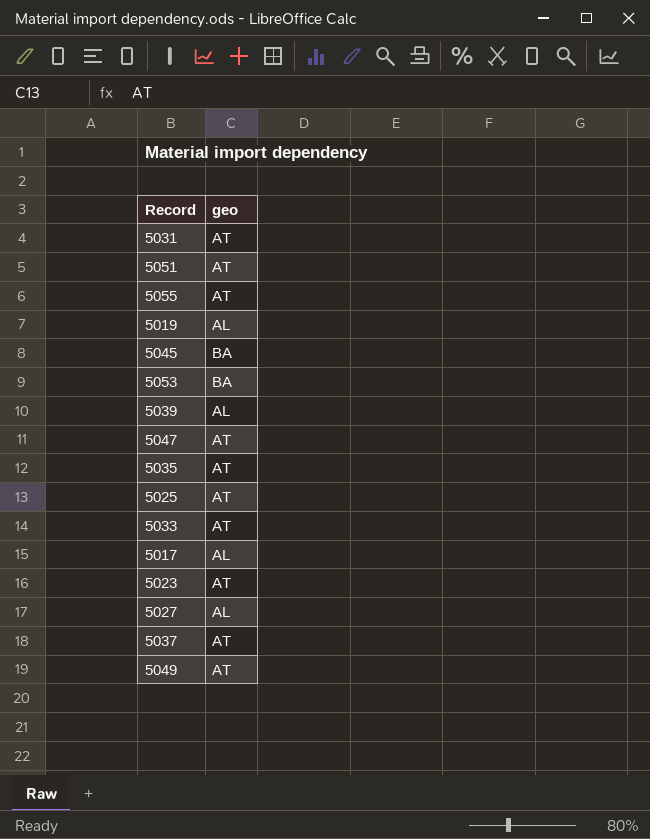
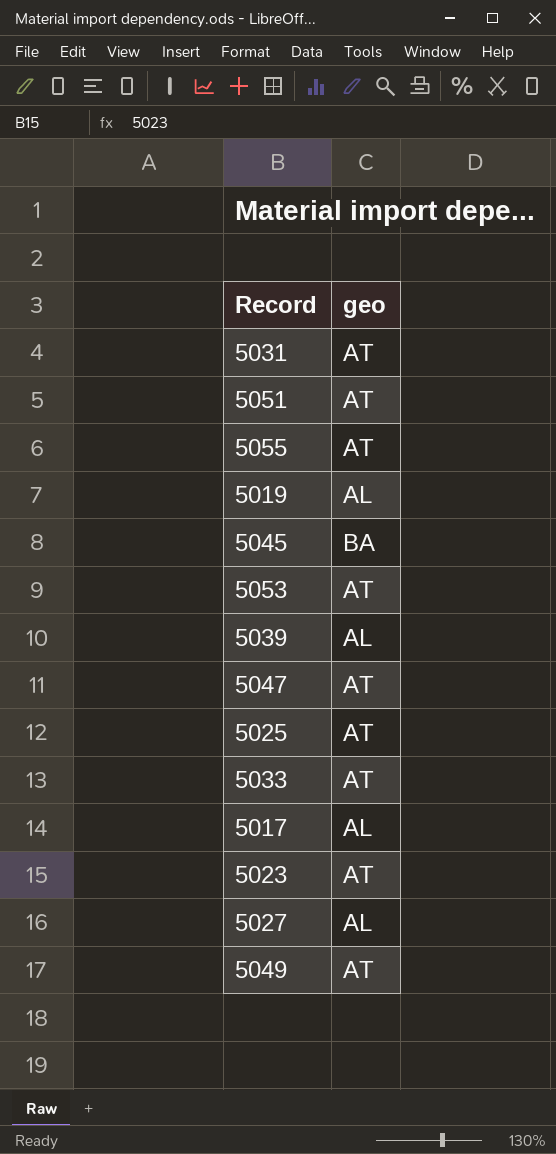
row 5035: AT -> none
row 5037: AT -> none
5053 | geo: BA -> AT

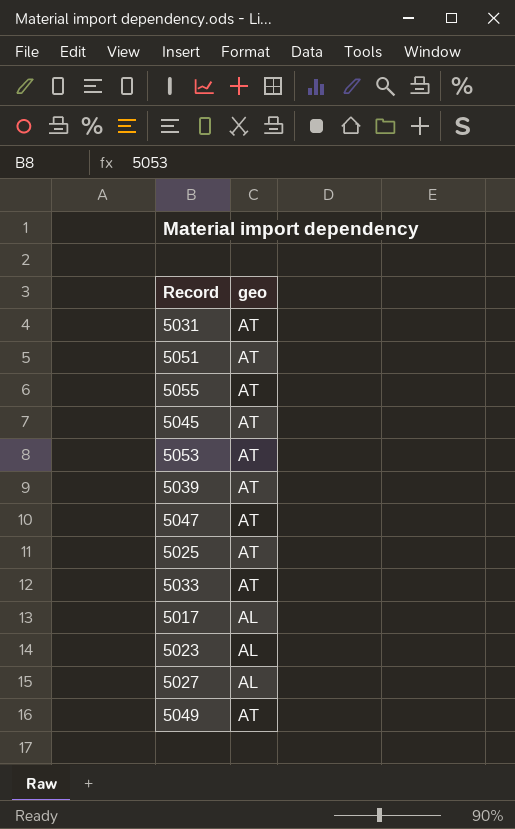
row 5019: AL -> none
5045 | geo: BA -> AT
5039 | geo: AL -> AT
5023 | geo: AT -> AL

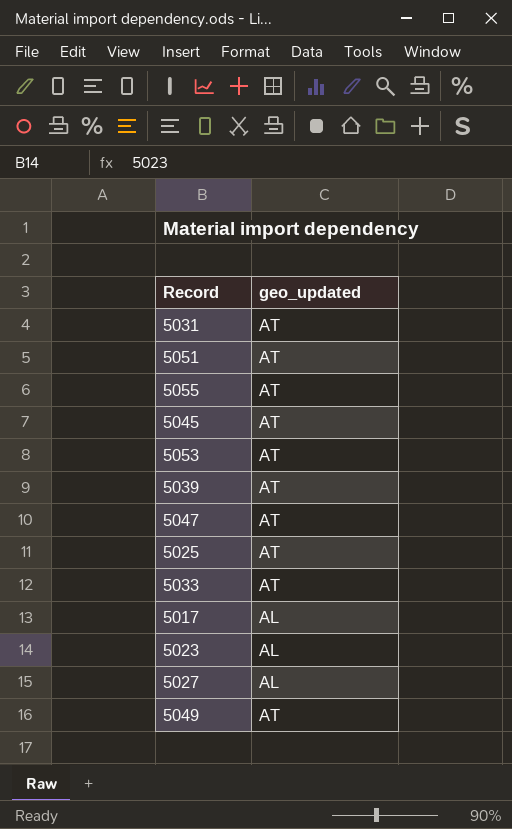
column name: geo -> geo_updated

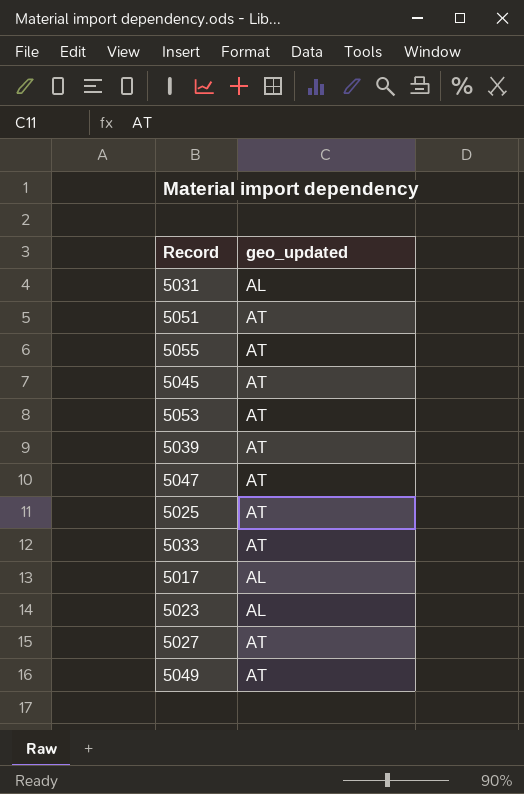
5031 | geo_updated: AT -> AL
5027 | geo_updated: AL -> AT

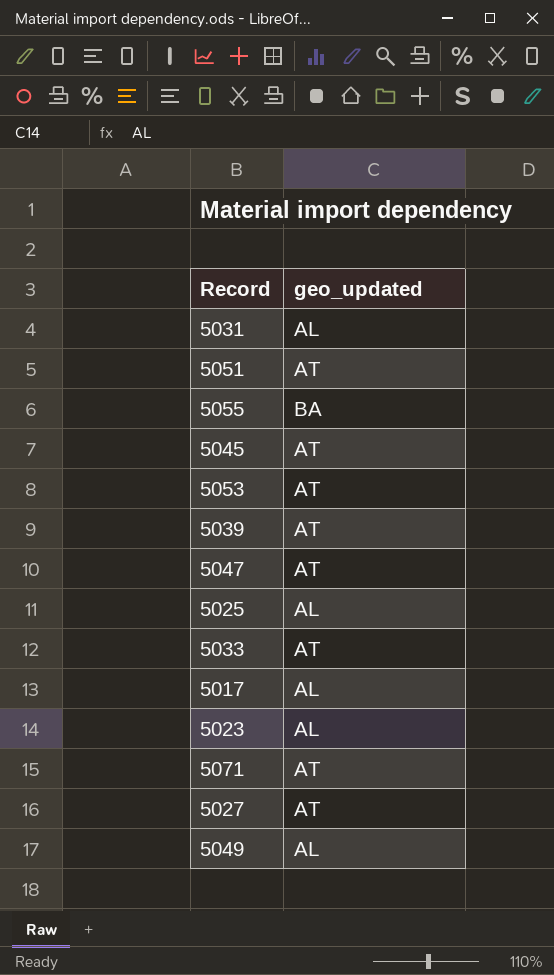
5055 | geo_updated: AT -> BA
5025 | geo_updated: AT -> AL
row 5071: none -> AT
5049 | geo_updated: AT -> AL

